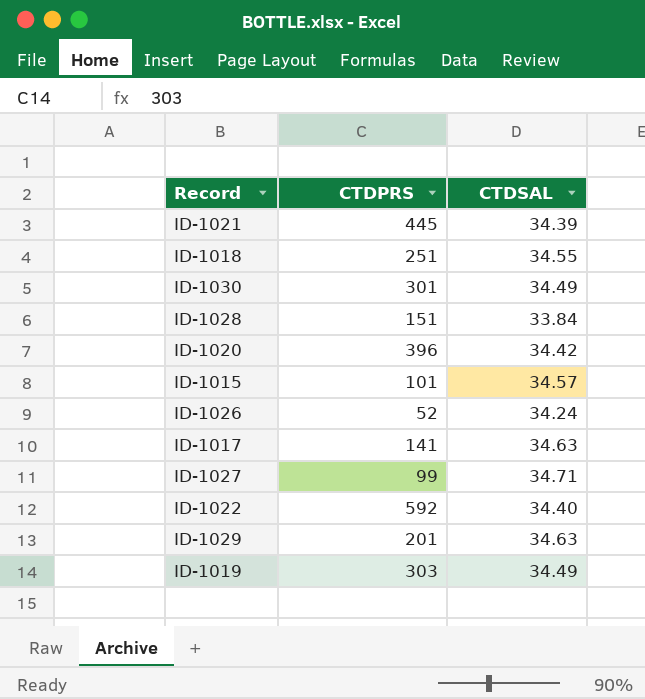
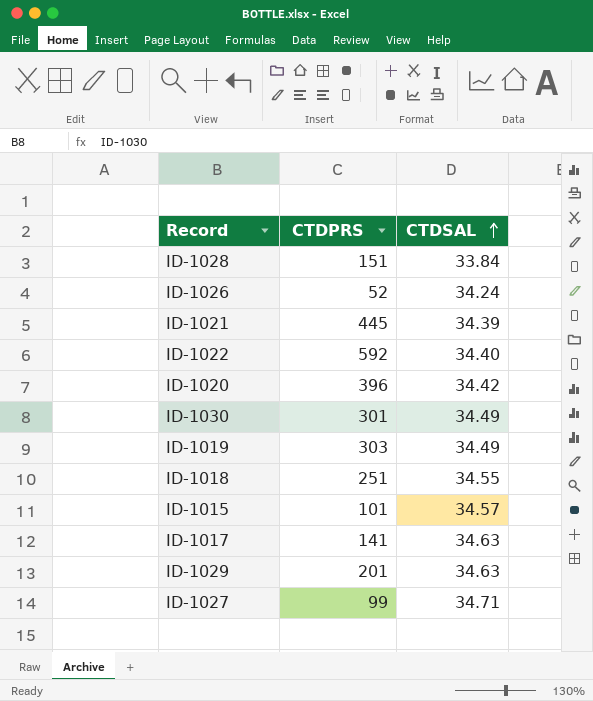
row order: none -> CTDSAL ascending

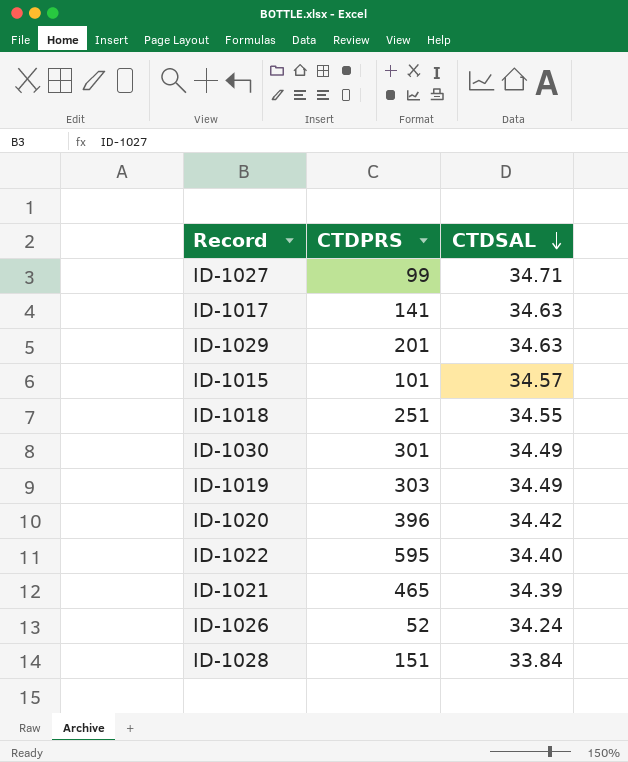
row order: CTDSAL ascending -> CTDSAL descending
ID-1022 | CTDPRS: 592 -> 595
ID-1021 | CTDPRS: 445 -> 465

